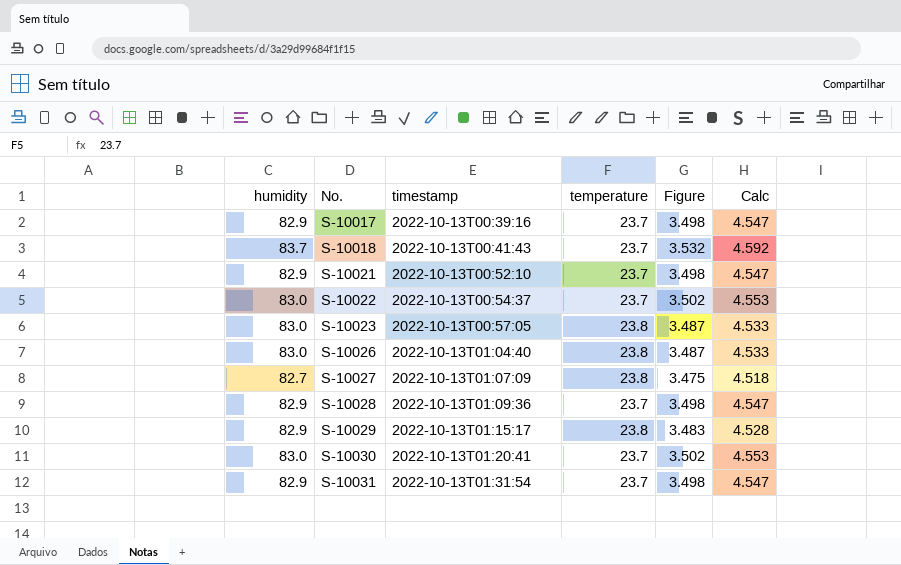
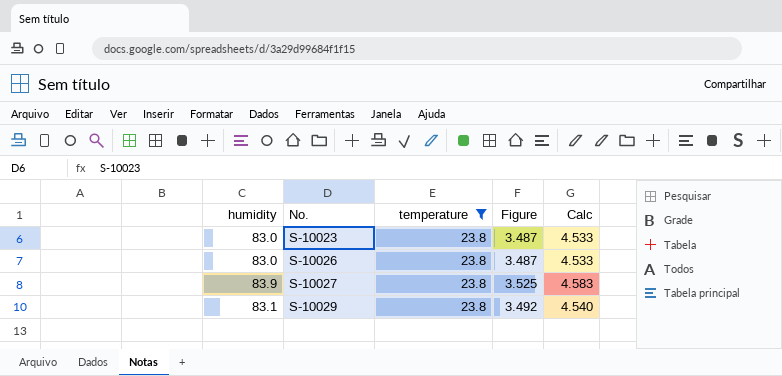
filter: none -> temperature = 23.8
column timestamp | position: 3 -> none
S-10027 | humidity: 82.7 -> 83.9
S-10027 | Figure: 3.475 -> 3.525
S-10027 | Calc: 4.518 -> 4.583
S-10029 | humidity: 82.9 -> 83.1
S-10029 | Figure: 3.483 -> 3.492
S-10029 | Calc: 4.528 -> 4.540

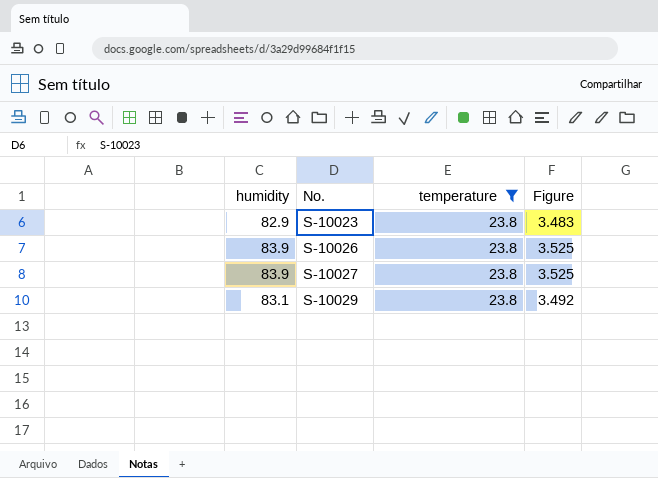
column Calc | formula: [Figure] * 1.3 -> none
S-10023 | humidity: 83.0 -> 82.9
S-10023 | Figure: 3.487 -> 3.483
S-10026 | humidity: 83.0 -> 83.9
S-10026 | Figure: 3.487 -> 3.525

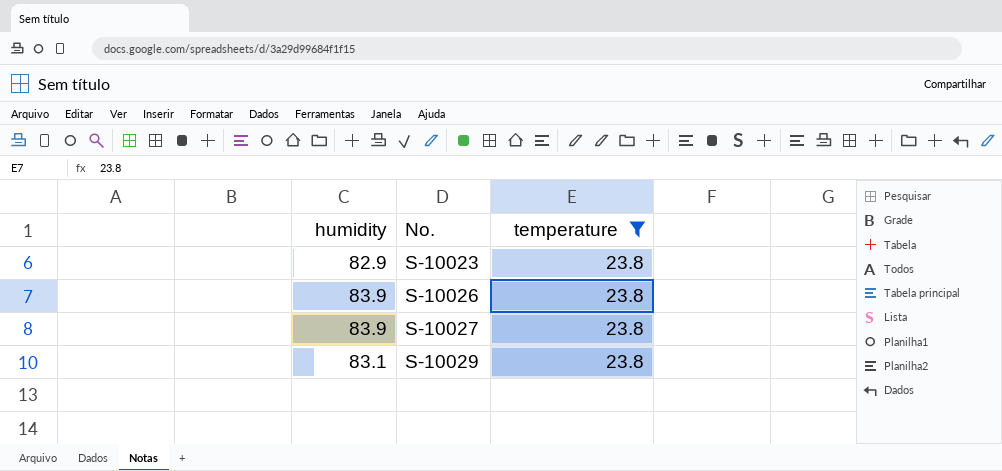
column Figure | formula: [humidity] / [temperature] -> none

